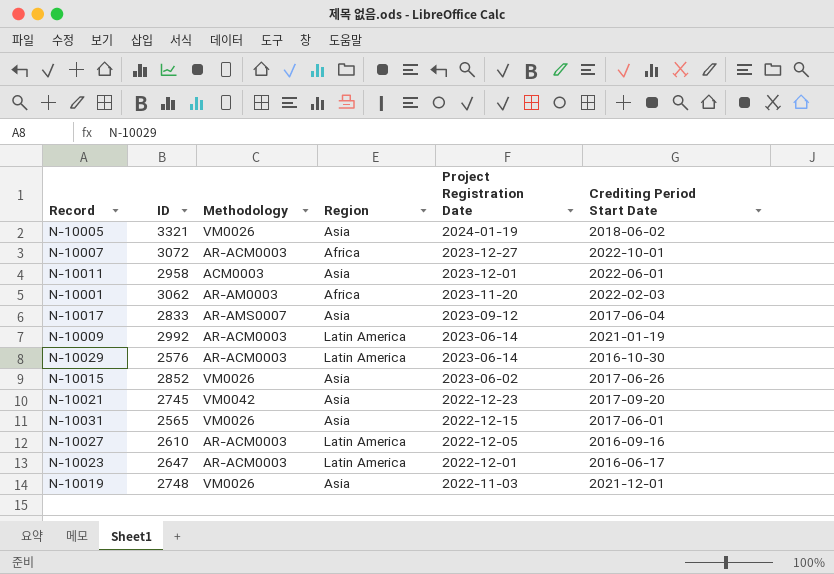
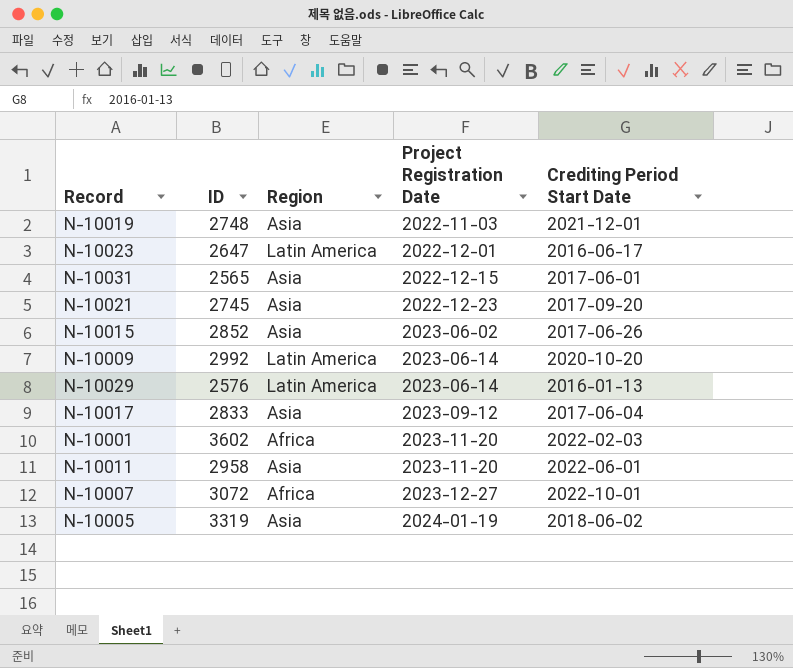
row order: Project Registration Date descending -> Project Registration Date ascending
column Methodology | position: 3 -> none
row N-10027: 2610 | AR-ACM0003 | Latin America | 2022-12-05 | 2016-09-16 -> none
N-10009 | Crediting Period Start Date: 2021-01-19 -> 2020-10-20
N-10029 | Crediting Period Start Date: 2016-10-30 -> 2016-01-13
N-10001 | ID: 3062 -> 3602
N-10011 | Project Registration Date: 2023-12-01 -> 2023-11-20
N-10005 | ID: 3321 -> 3319

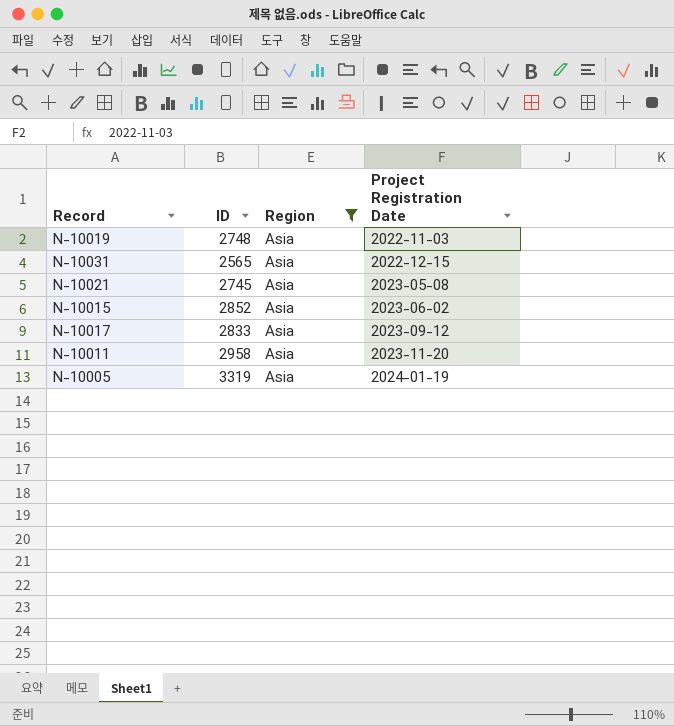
filter: none -> Region = Asia
column Crediting Period Start Date | position: 5 -> none
N-10021 | Project Registration Date: 2022-12-23 -> 2023-05-08

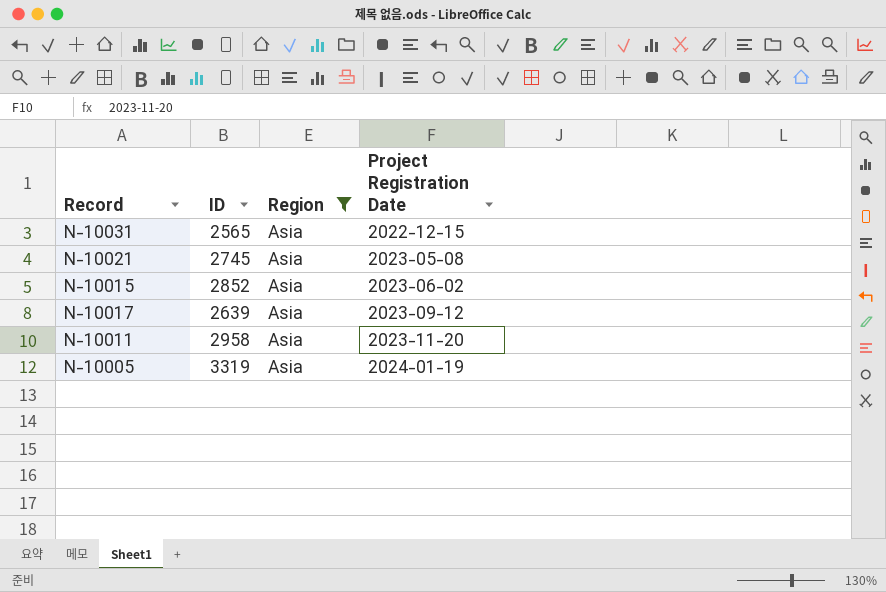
row N-10019: 2748 | Asia | 2022-11-03 -> none
N-10017 | ID: 2833 -> 2639

